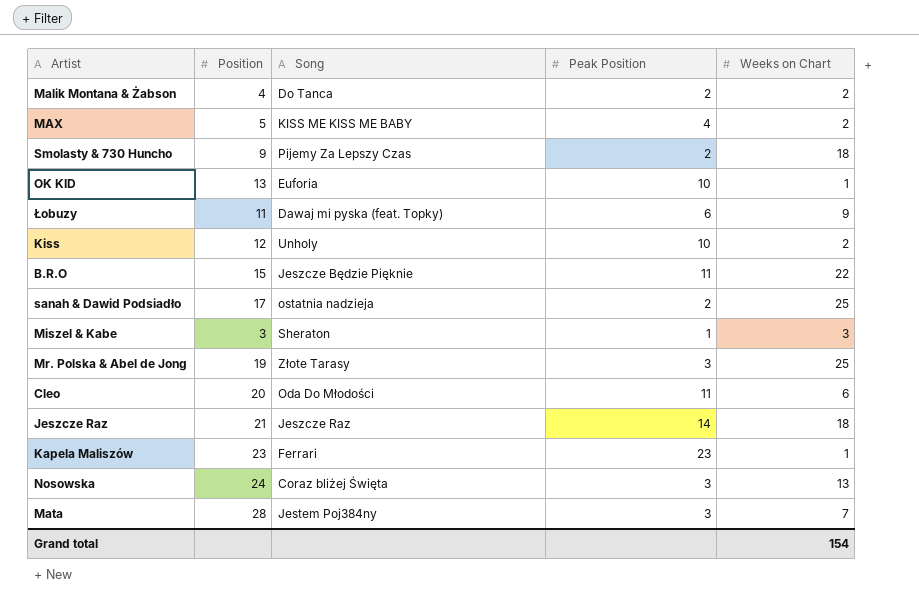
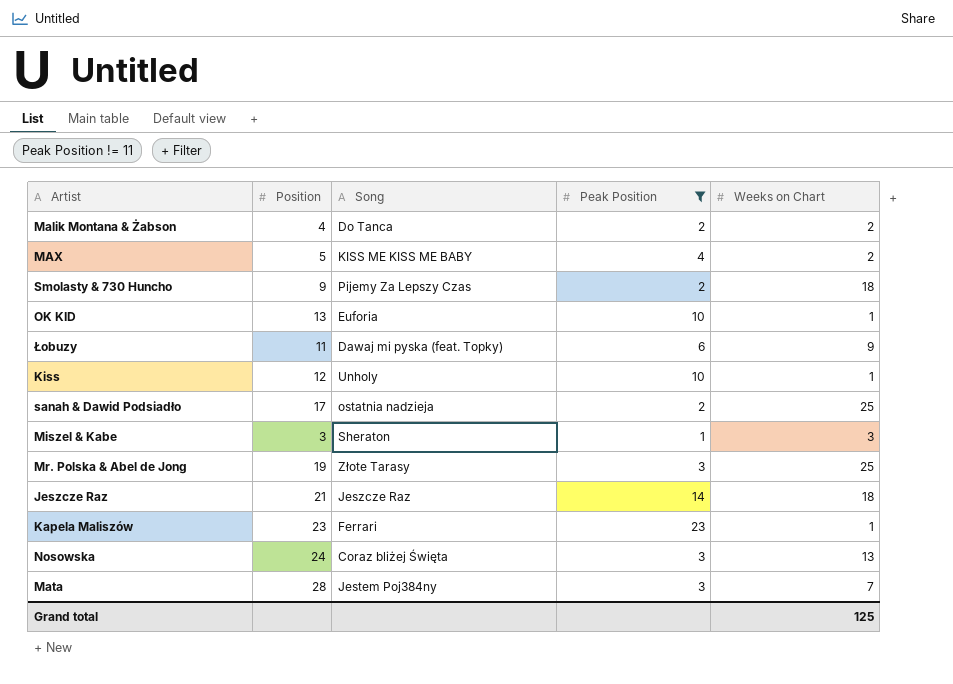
filter: none -> Peak Position != 11
Kiss | Weeks on Chart: 2 -> 1
Grand total | Weeks on Chart: 154 -> 125

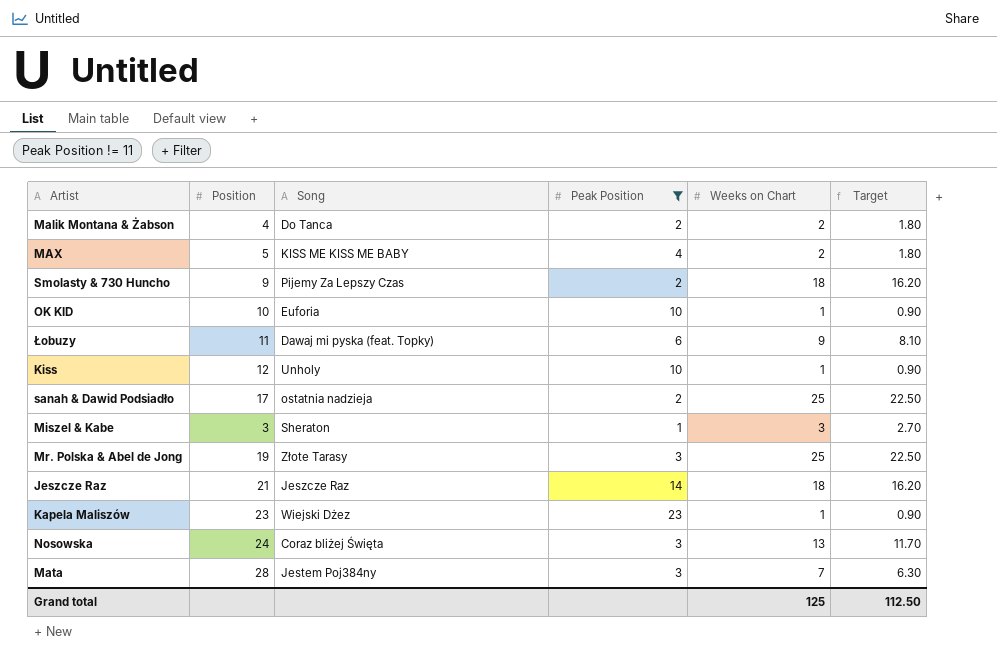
column Target | formula: none -> [Weeks on Chart] * 0.9
OK KID | Position: 13 -> 10
Kapela Maliszów | Song: Ferrari -> Wiejski Dżez

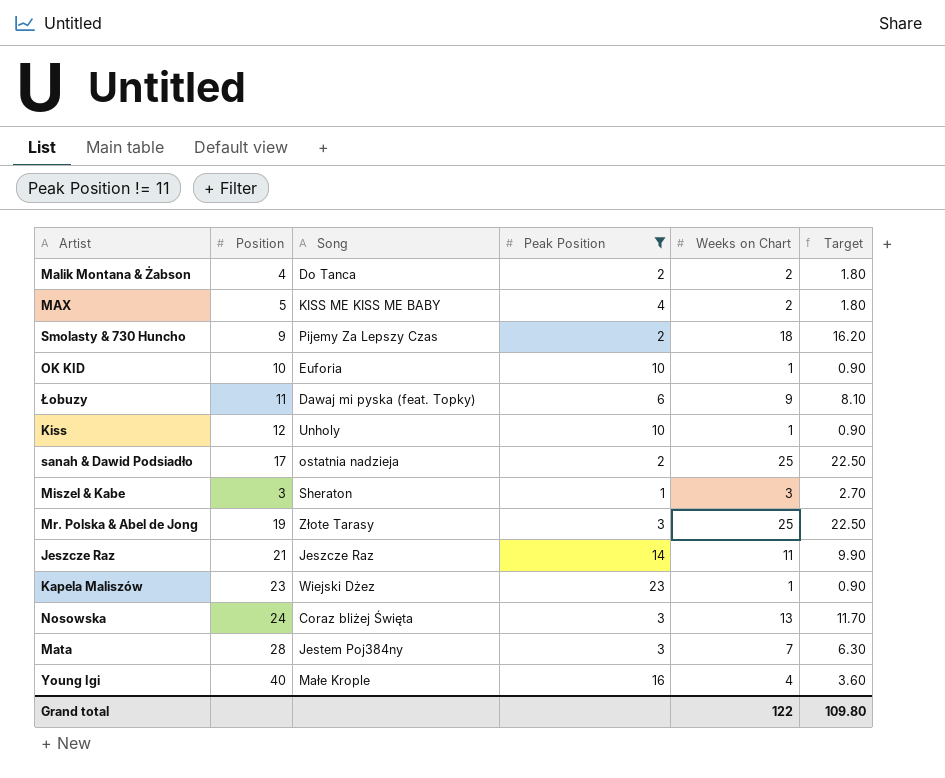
Jeszcze Raz | Weeks on Chart: 18 -> 11
Jeszcze Raz | Target: 16.20 -> 9.90
row Young Igi: none -> 40 | Małe Krople | 16 | 4 | 3.60
Grand total | Weeks on Chart: 125 -> 122
Grand total | Target: 112.50 -> 109.80

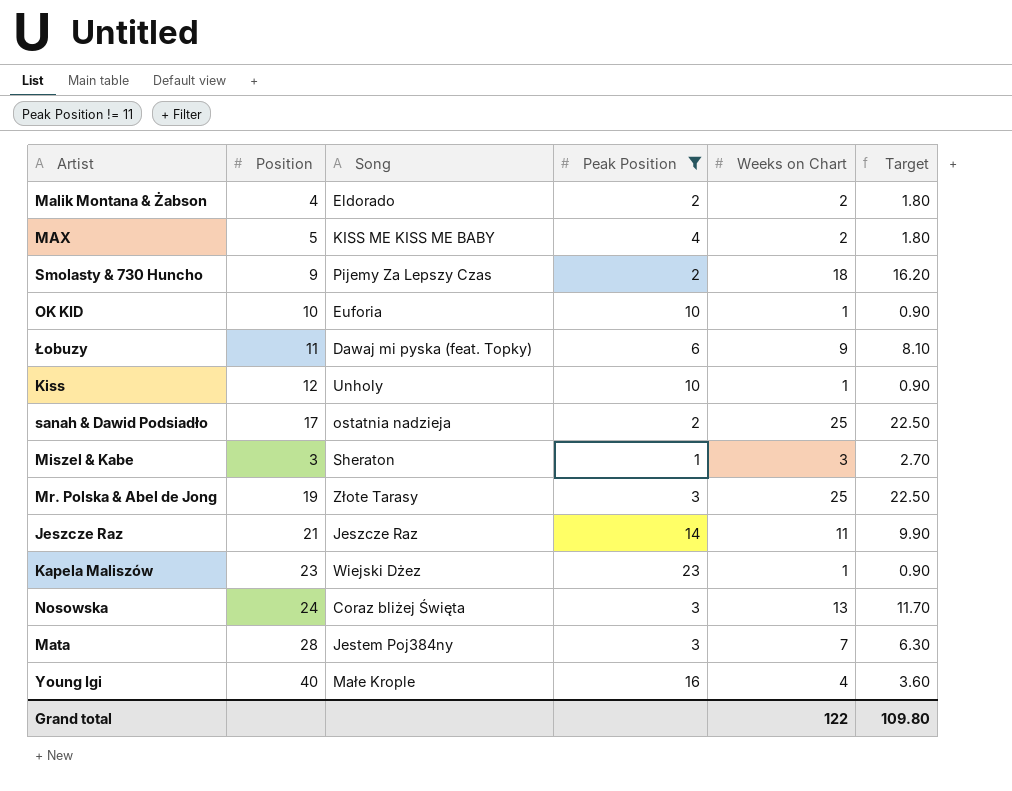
Malik Montana & Żabson | Song: Do Tanca -> Eldorado

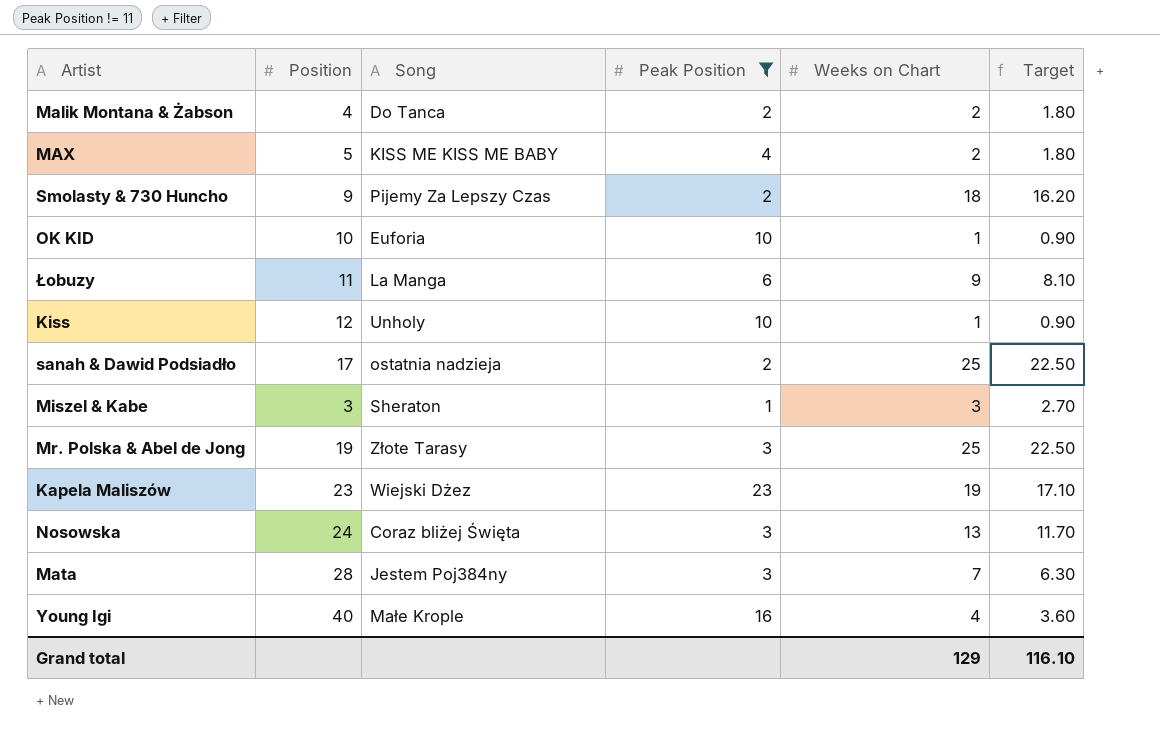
row Jeszcze Raz: 21 | Jeszcze Raz | 14 | 11 | 9.90 -> none
Malik Montana & Żabson | Song: Eldorado -> Do Tanca
Łobuzy | Song: Dawaj mi pyska (feat. Topky) -> La Manga
Kapela Maliszów | Weeks on Chart: 1 -> 19
Kapela Maliszów | Target: 0.90 -> 17.10
Grand total | Weeks on Chart: 122 -> 129
Grand total | Target: 109.80 -> 116.10

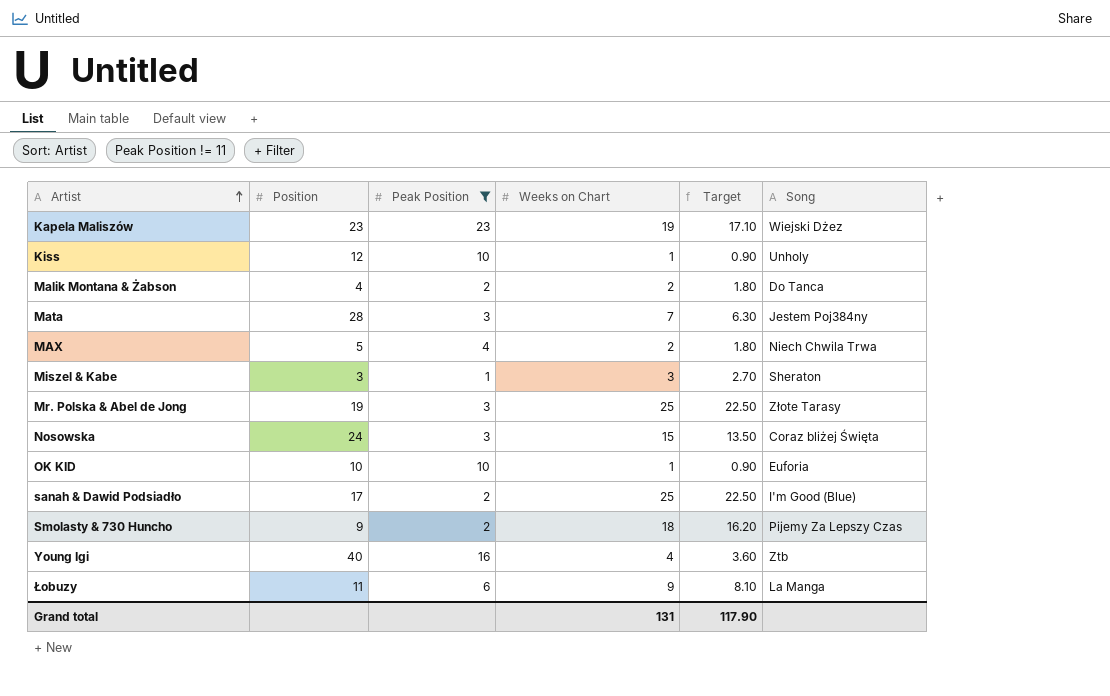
row order: none -> Artist ascending
column Song | position: 3 -> 6
MAX | Song: KISS ME KISS ME BABY -> Niech Chwila Trwa
Nosowska | Weeks on Chart: 13 -> 15
Nosowska | Target: 11.70 -> 13.50
sanah & Dawid Podsiadło | Song: ostatnia nadzieja -> I'm Good (Blue)
Young Igi | Song: Małe Krople -> Ztb
Grand total | Weeks on Chart: 129 -> 131
Grand total | Target: 116.10 -> 117.90

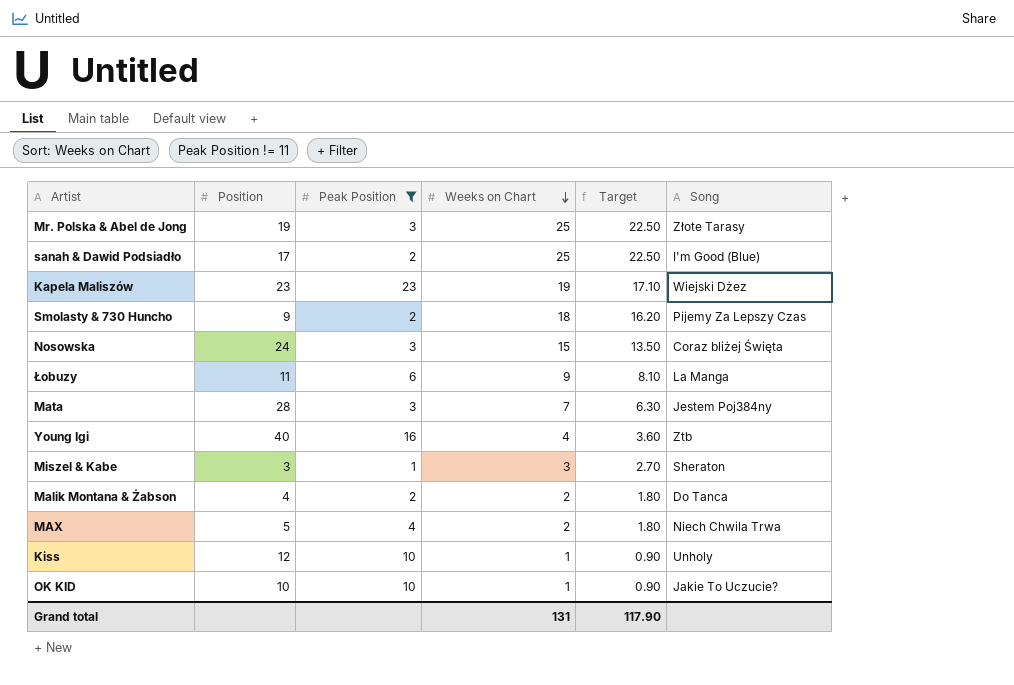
row order: Artist ascending -> Weeks on Chart descending
OK KID | Song: Euforia -> Jakie To Uczucie?

